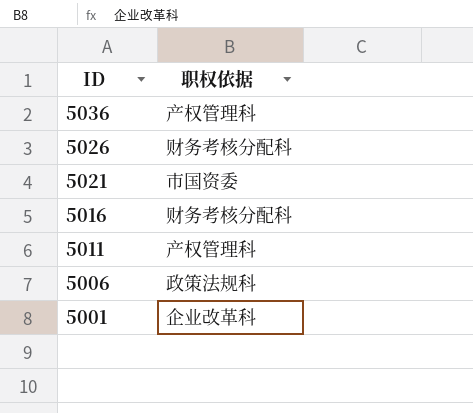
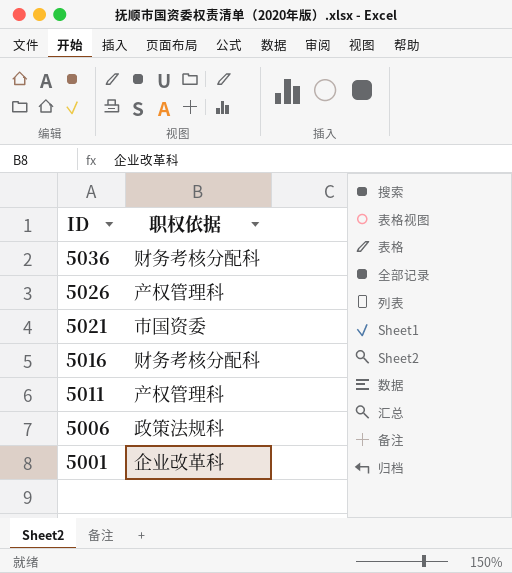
5036 | 职权依据: 产权管理科 -> 财务考核分配科
5026 | 职权依据: 财务考核分配科 -> 产权管理科

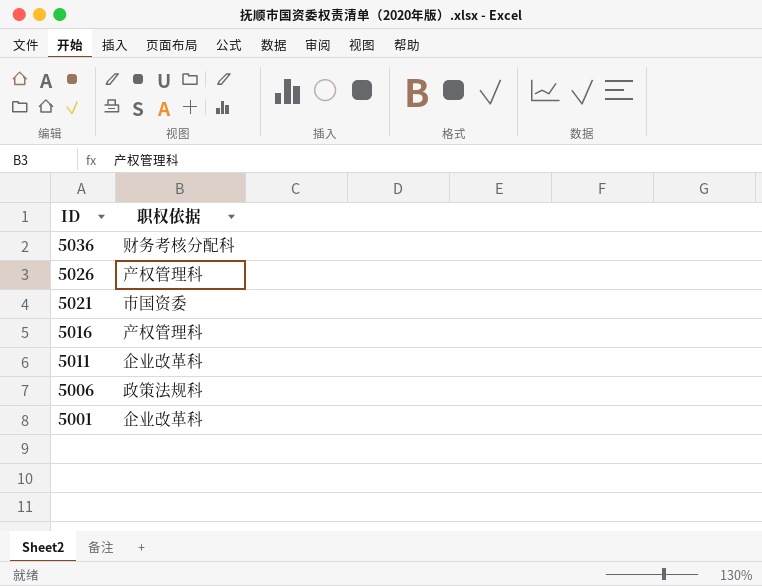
5016 | 职权依据: 财务考核分配科 -> 产权管理科
5011 | 职权依据: 产权管理科 -> 企业改革科

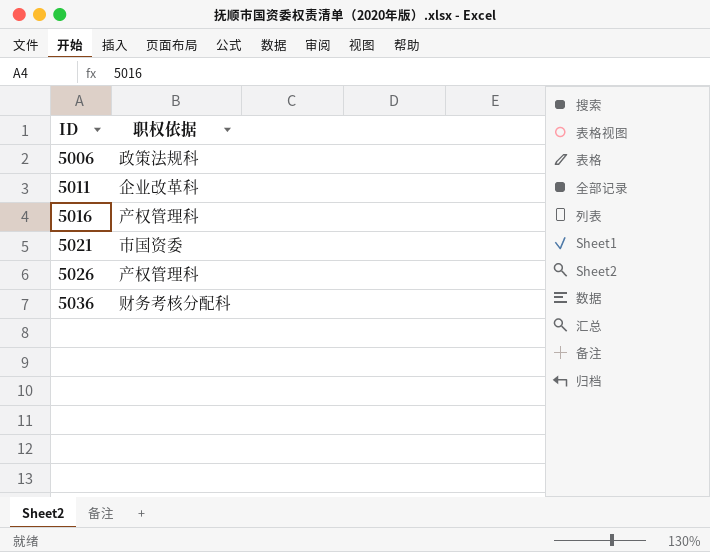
row order: ID descending -> ID ascending
row 5001: 企业改革科 -> none

